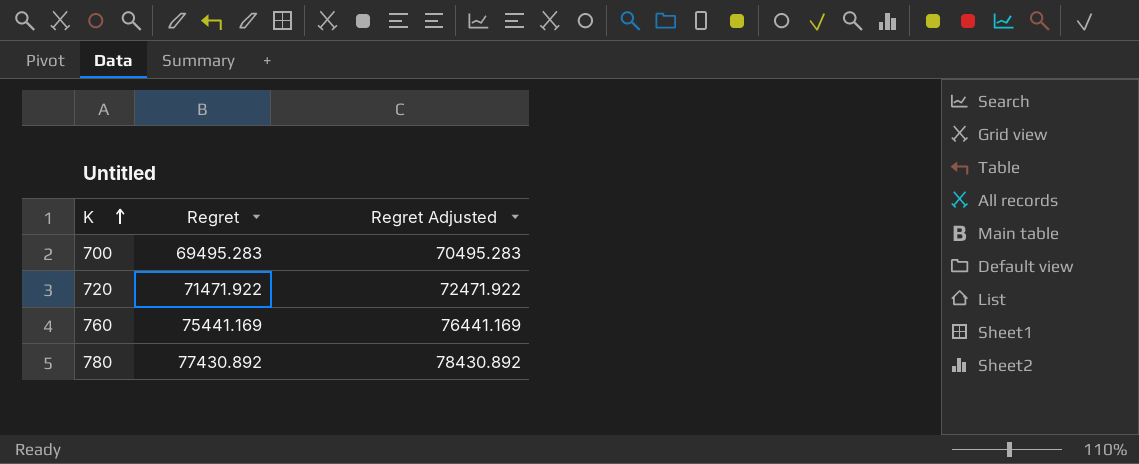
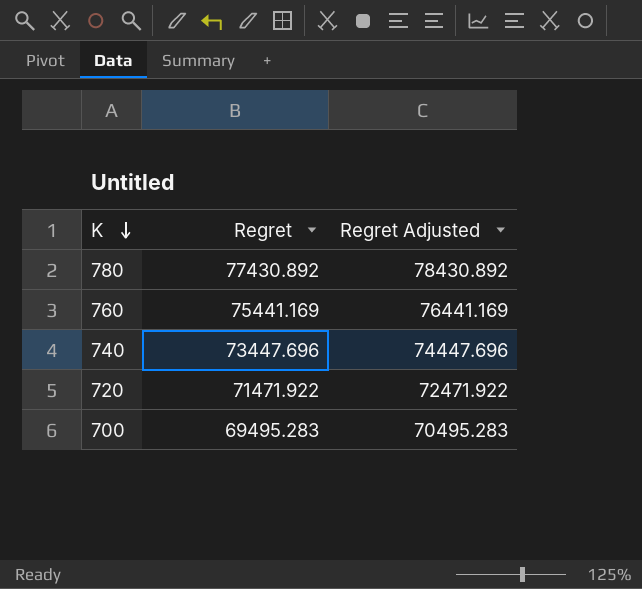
row order: K ascending -> K descending
row 740: none -> 73447.696 | 74447.696

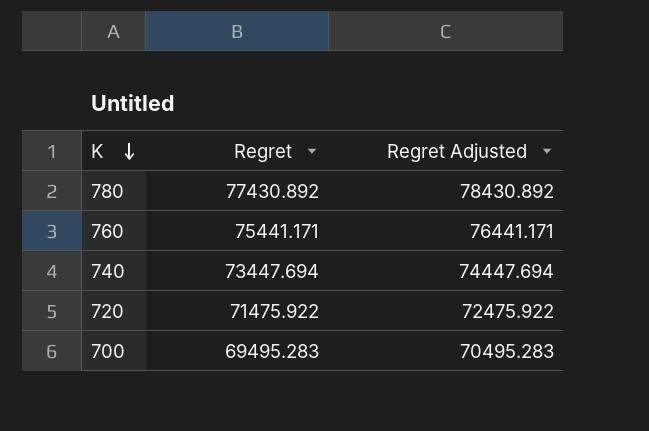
760 | Regret: 75441.169 -> 75441.171
760 | Regret Adjusted: 76441.169 -> 76441.171
740 | Regret: 73447.696 -> 73447.694
740 | Regret Adjusted: 74447.696 -> 74447.694
720 | Regret: 71471.922 -> 71475.922
720 | Regret Adjusted: 72471.922 -> 72475.922

